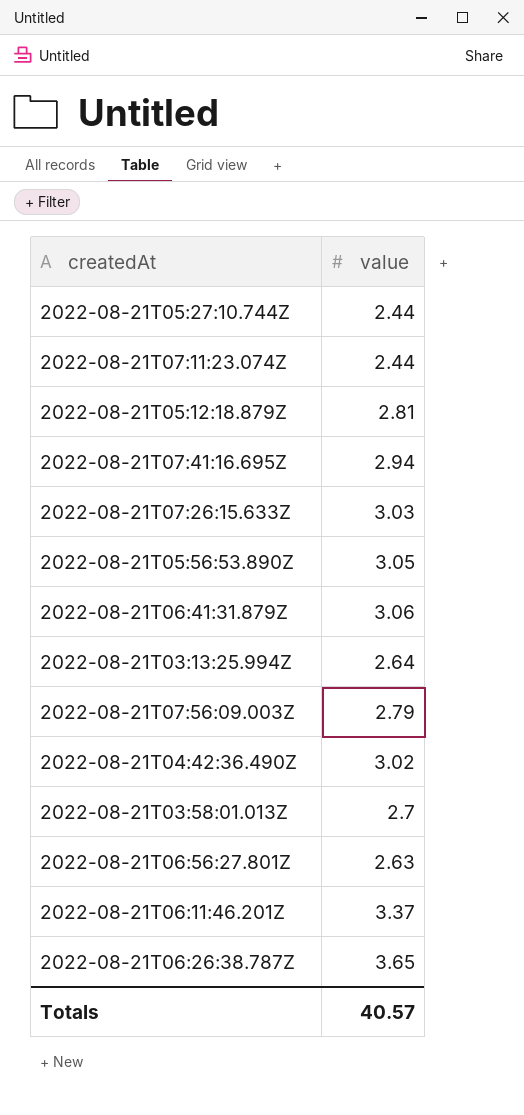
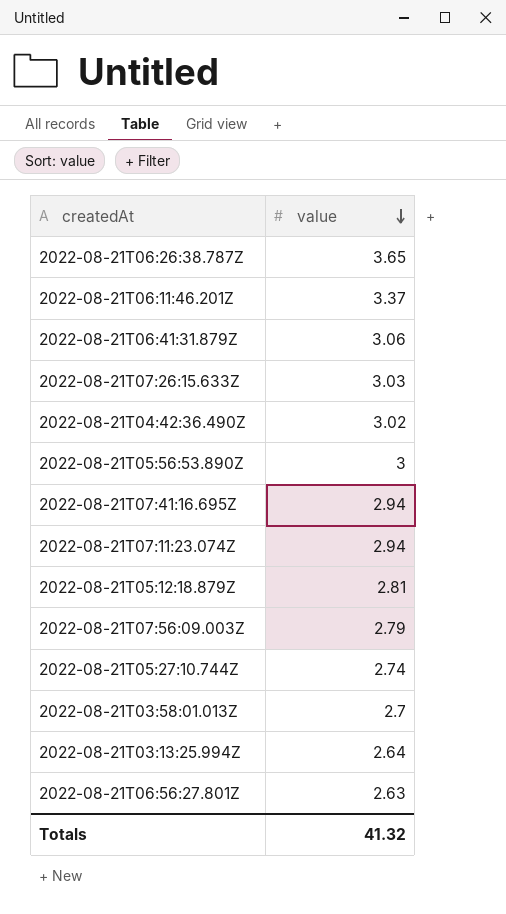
row order: none -> value descending
2022-08-21T05:56:53.890Z | value: 3.05 -> 3
2022-08-21T07:11:23.074Z | value: 2.44 -> 2.94
2022-08-21T05:27:10.744Z | value: 2.44 -> 2.74
Totals | value: 40.57 -> 41.32

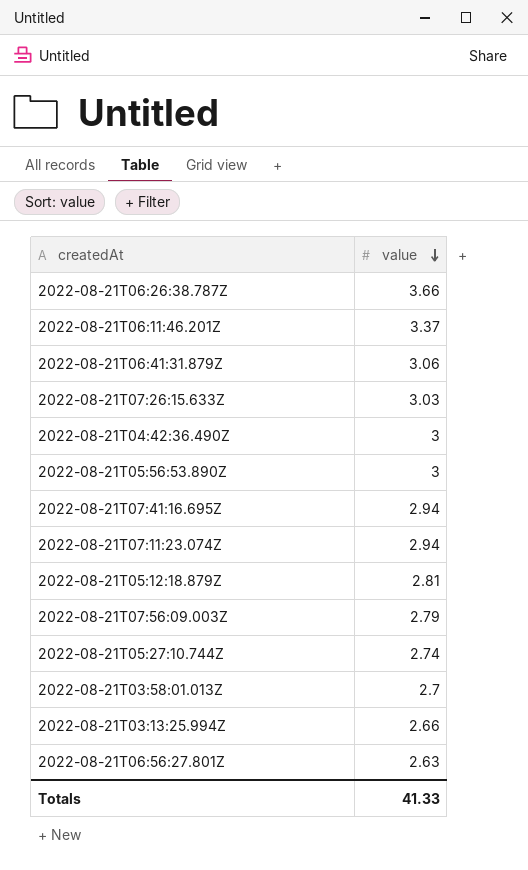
2022-08-21T06:26:38.787Z | value: 3.65 -> 3.66
2022-08-21T04:42:36.490Z | value: 3.02 -> 3
2022-08-21T03:13:25.994Z | value: 2.64 -> 2.66
Totals | value: 41.32 -> 41.33

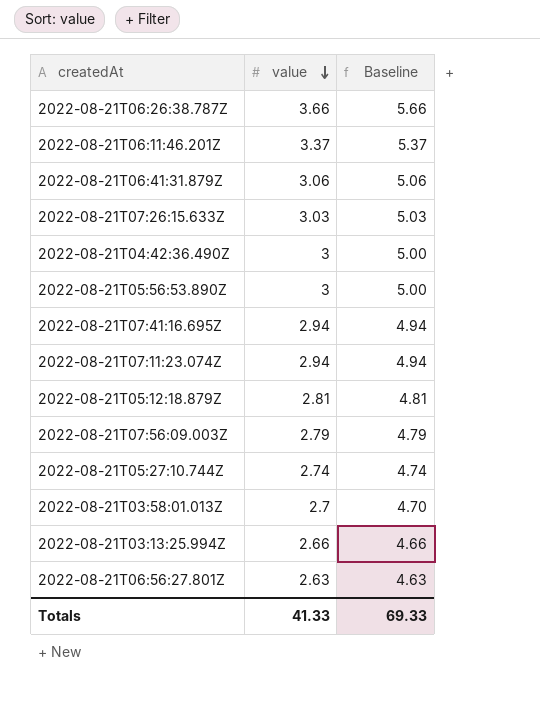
column Baseline | formula: none -> [value] + 2

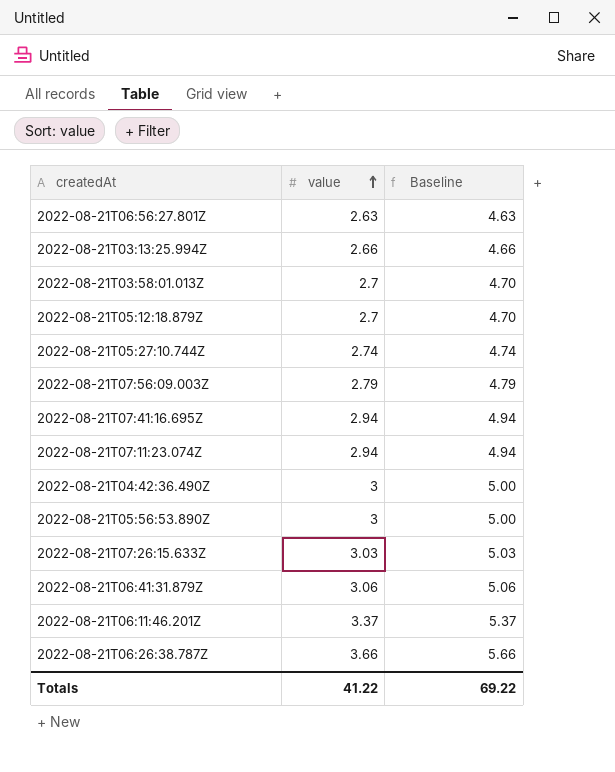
row order: value descending -> value ascending
2022-08-21T05:12:18.879Z | value: 2.81 -> 2.7
2022-08-21T05:12:18.879Z | Baseline: 4.81 -> 4.70
Totals | value: 41.33 -> 41.22
Totals | Baseline: 69.33 -> 69.22

